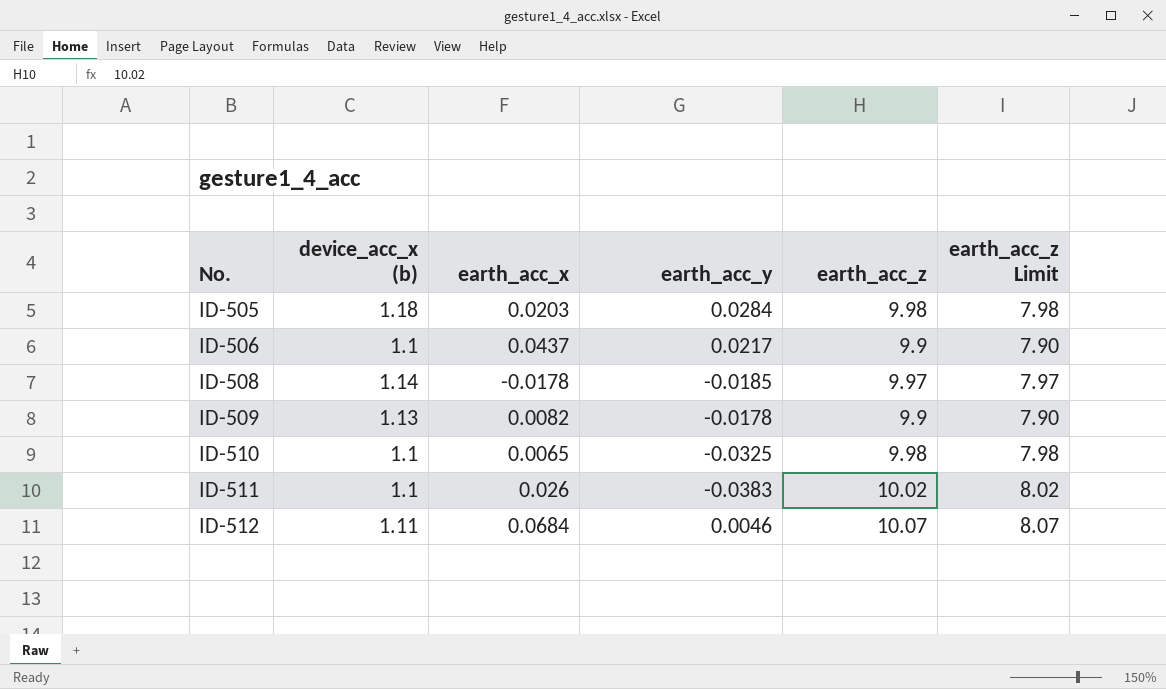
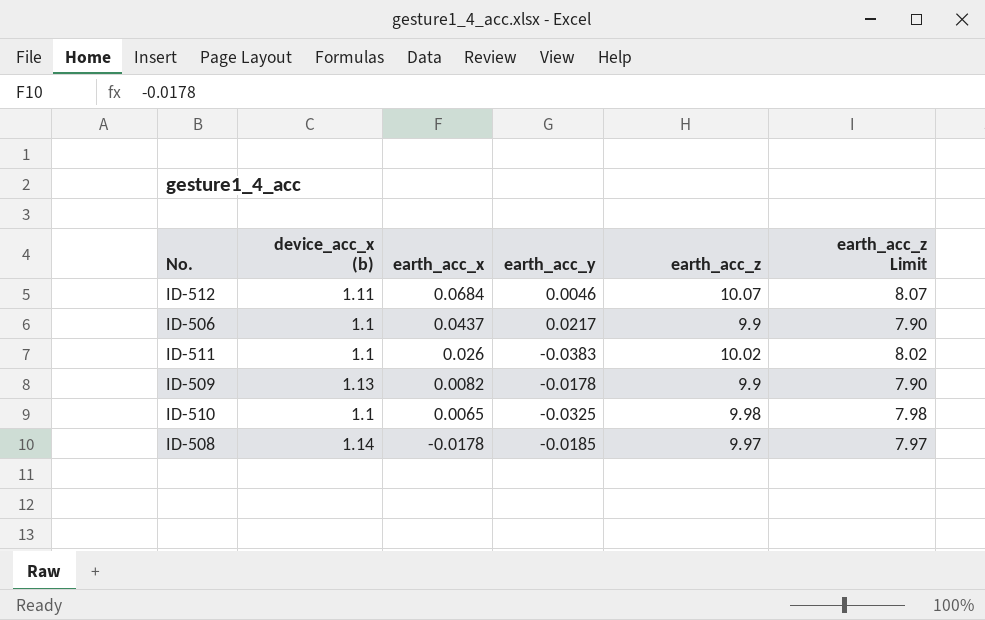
row order: No. ascending -> earth_acc_x descending
row ID-505: 1.18 | 0.0203 | 0.0284 | 9.98 | 7.98 -> none

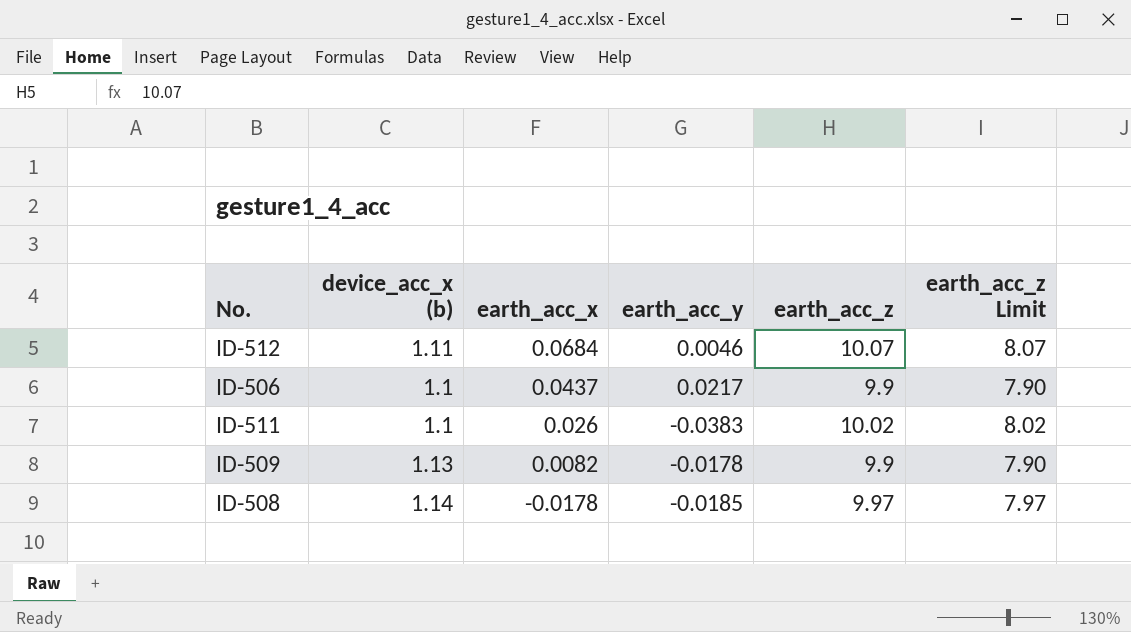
row ID-510: 1.1 | 0.0065 | -0.0325 | 9.98 | 7.98 -> none

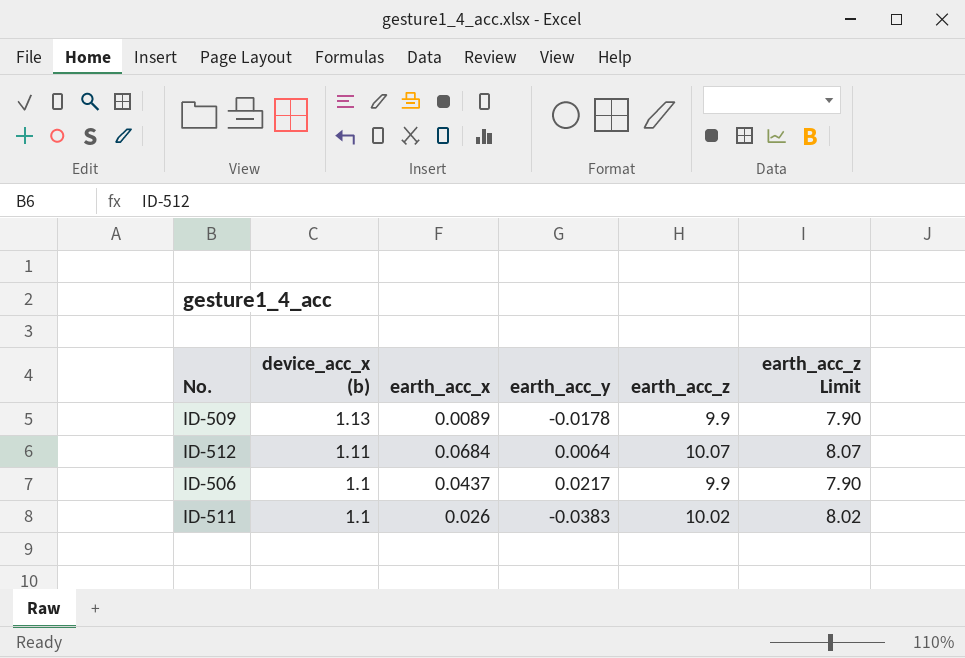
row order: earth_acc_x descending -> device_acc_x (b) descending
row ID-508: 1.14 | -0.0178 | -0.0185 | 9.97 | 7.97 -> none
ID-509 | earth_acc_x: 0.0082 -> 0.0089
ID-512 | earth_acc_y: 0.0046 -> 0.0064

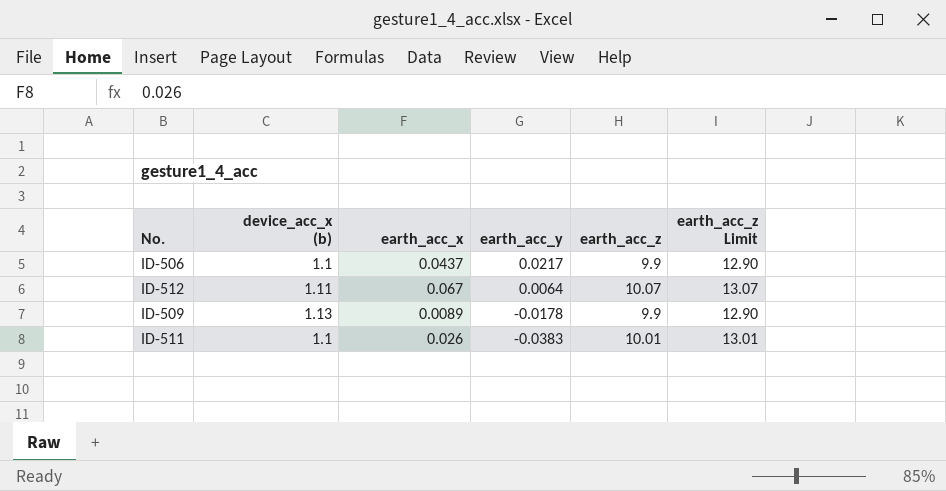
row order: device_acc_x (b) descending -> earth_acc_y descending
column earth_acc_z Limit | formula: [earth_acc_z] - 2 -> [earth_acc_z] + 3
ID-512 | earth_acc_x: 0.0684 -> 0.067
ID-511 | earth_acc_z: 10.02 -> 10.01

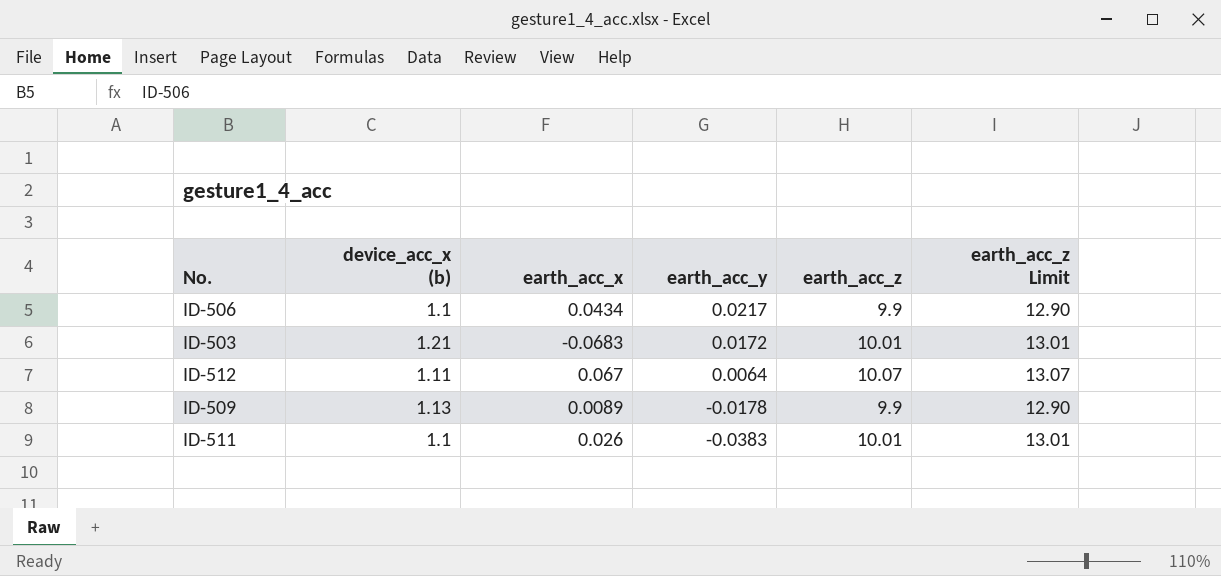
ID-506 | earth_acc_x: 0.0437 -> 0.0434
row ID-503: none -> 1.21 | -0.0683 | 0.0172 | 10.01 | 13.01

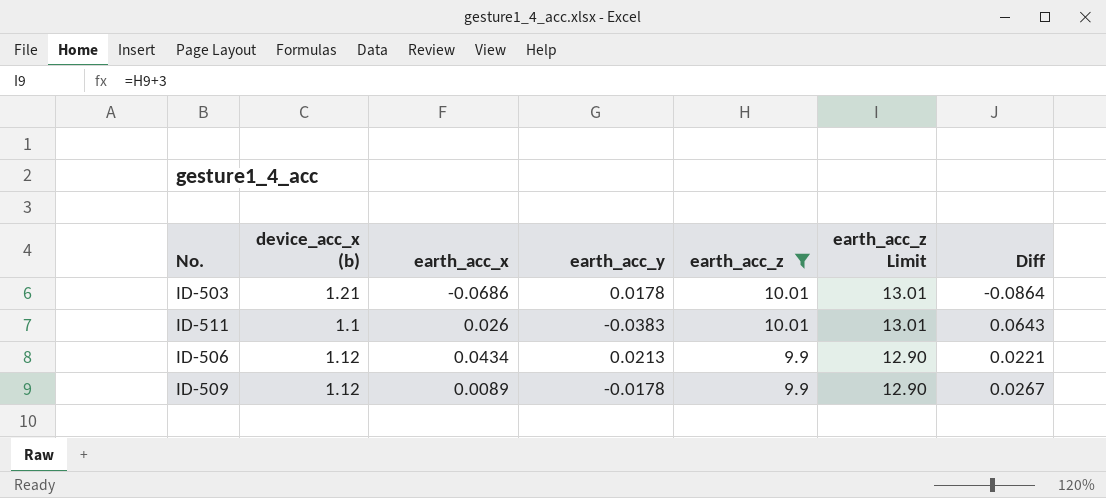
filter: none -> earth_acc_z != 10.07
row order: earth_acc_y descending -> earth_acc_z descending
column Diff | formula: none -> [earth_acc_x] - [earth_acc_y]
ID-503 | earth_acc_x: -0.0683 -> -0.0686
ID-503 | earth_acc_y: 0.0172 -> 0.0178
ID-506 | device_acc_x (b): 1.1 -> 1.12
ID-506 | earth_acc_y: 0.0217 -> 0.0213
ID-509 | device_acc_x (b): 1.13 -> 1.12

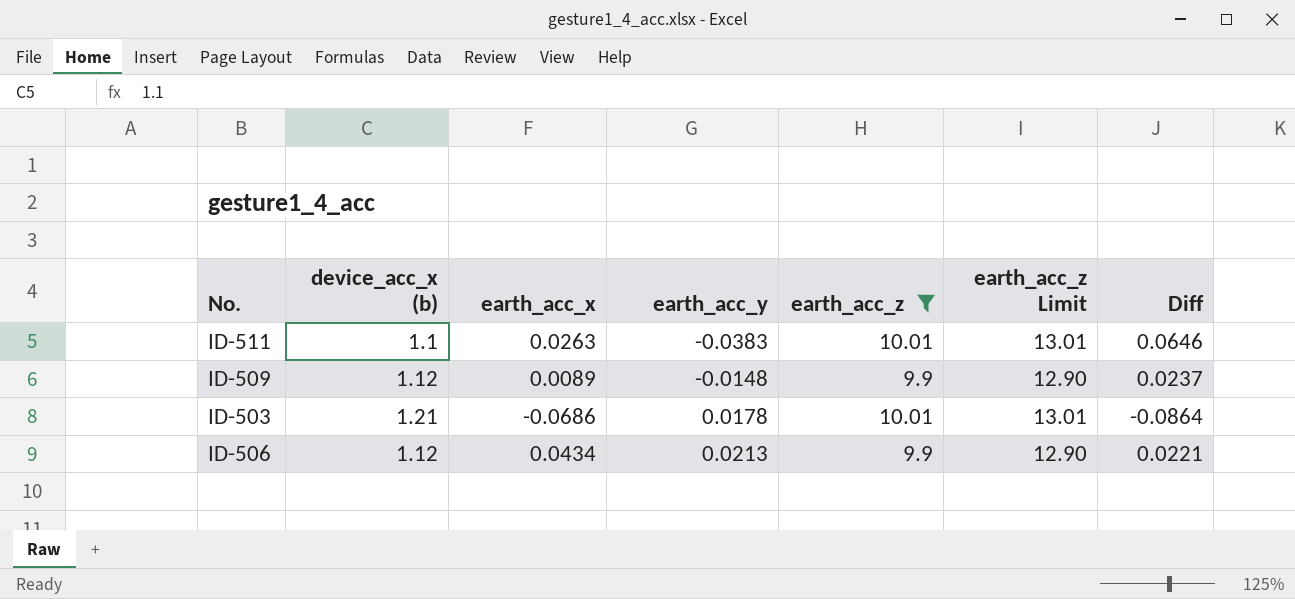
row order: earth_acc_z descending -> earth_acc_y ascending
ID-511 | earth_acc_x: 0.026 -> 0.0263
ID-511 | Diff: 0.0643 -> 0.0646
ID-509 | earth_acc_y: -0.0178 -> -0.0148
ID-509 | Diff: 0.0267 -> 0.0237

